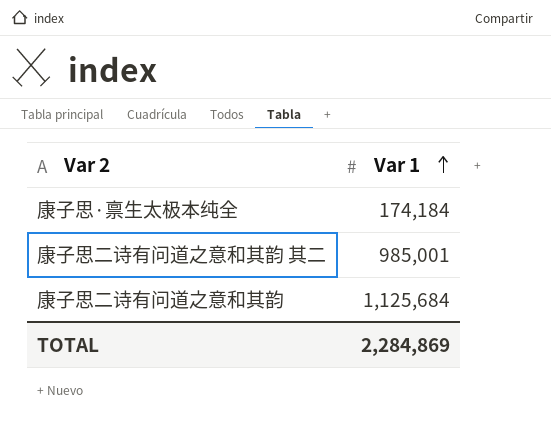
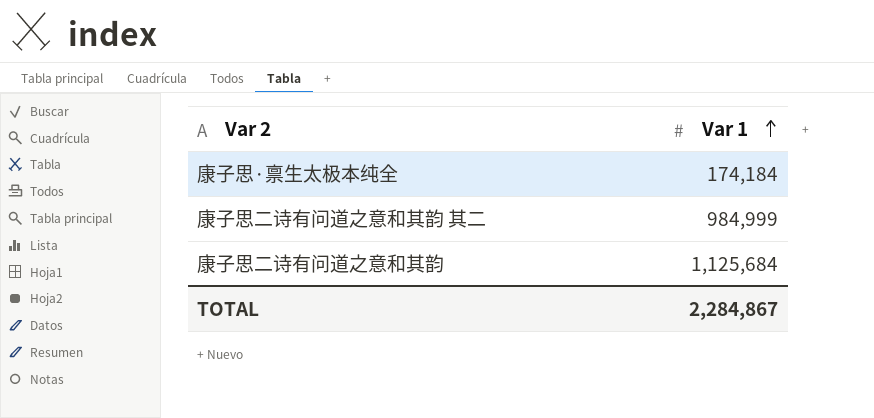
康子思二诗有问道之意和其韵 其二 | Var 1: 985,001 -> 984,999
TOTAL | Var 1: 2,284,869 -> 2,284,867

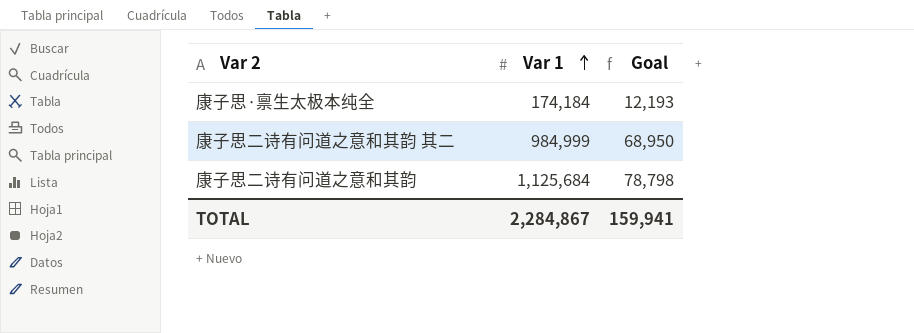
column Goal | formula: none -> [Var 1] * 0.07

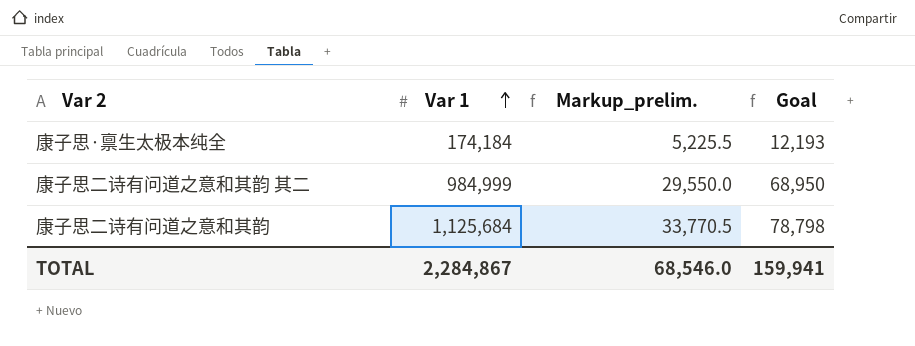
column Markup_prelim. | formula: none -> [Var 1] * 0.03

